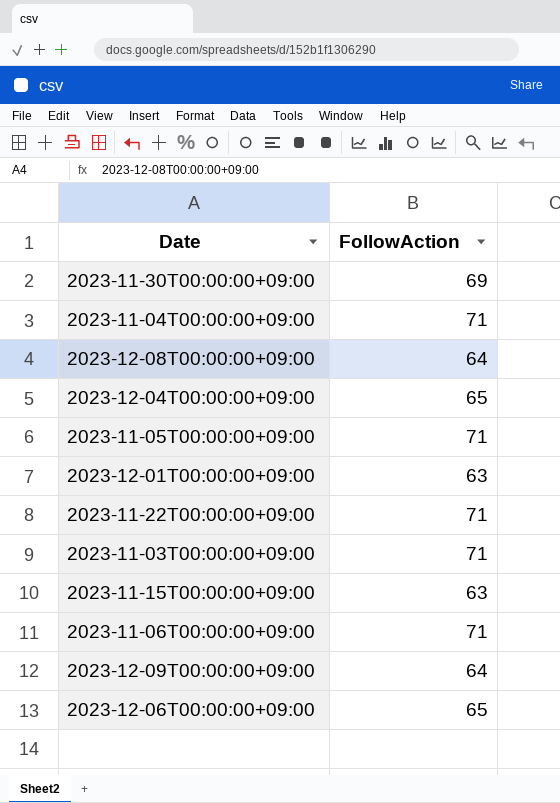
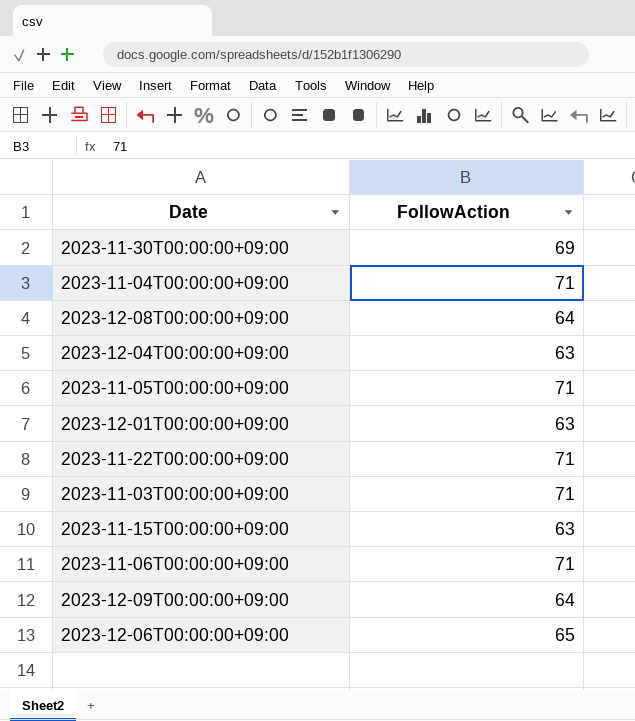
2023-12-04T00:00:00+09:00 | FollowAction: 65 -> 63

